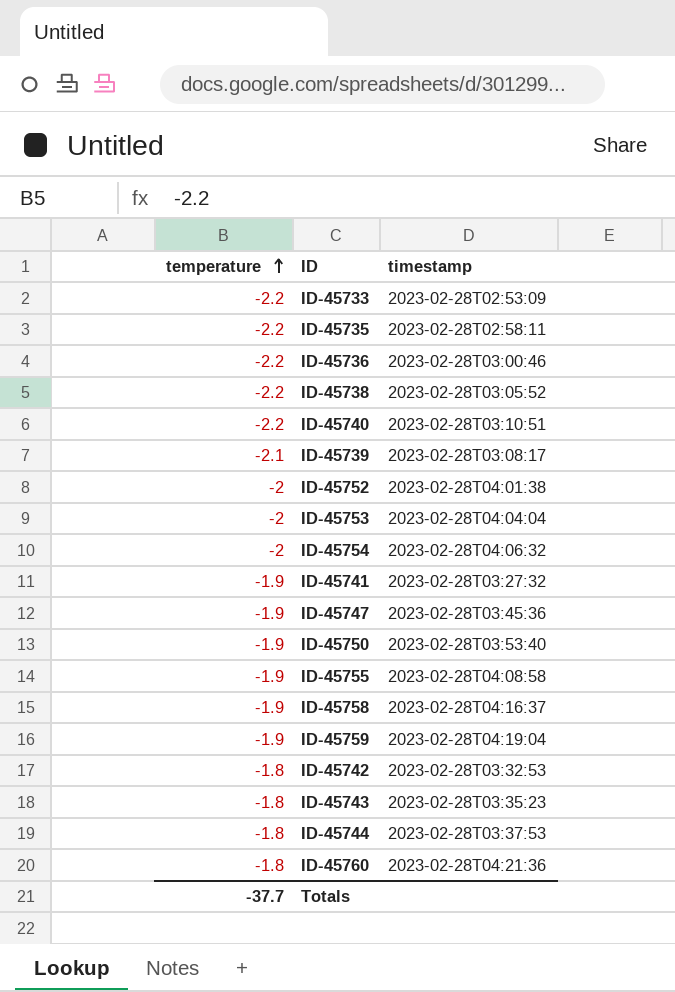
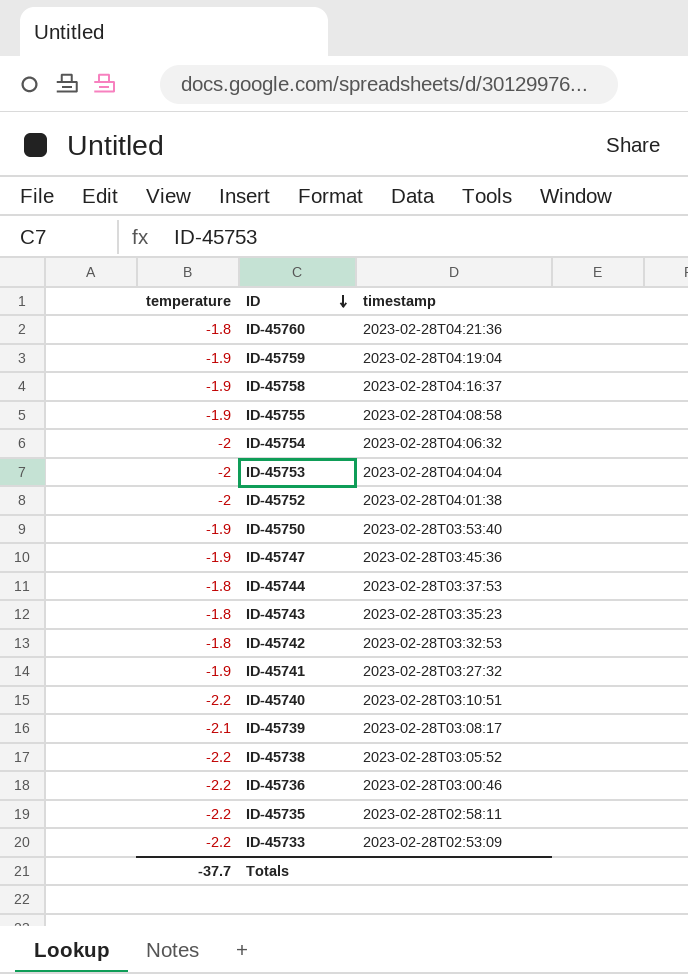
row order: temperature ascending -> ID descending

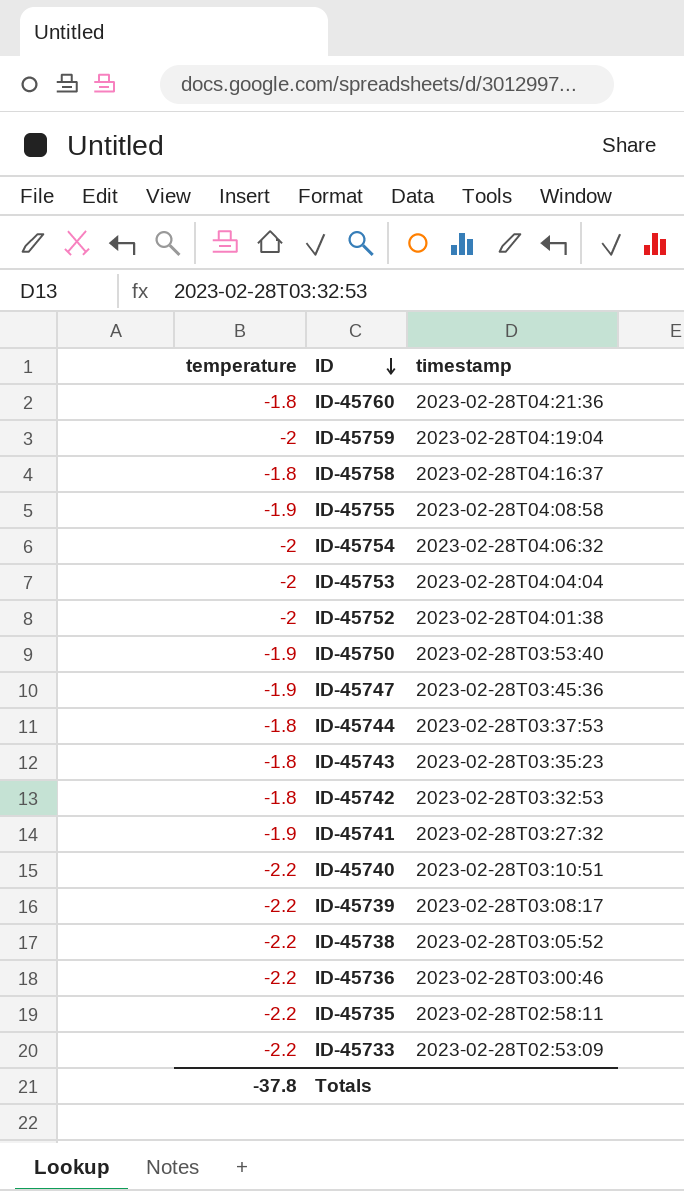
ID-45759 | temperature: -1.9 -> -2
ID-45758 | temperature: -1.9 -> -1.8
ID-45739 | temperature: -2.1 -> -2.2
Totals | temperature: -37.7 -> -37.8

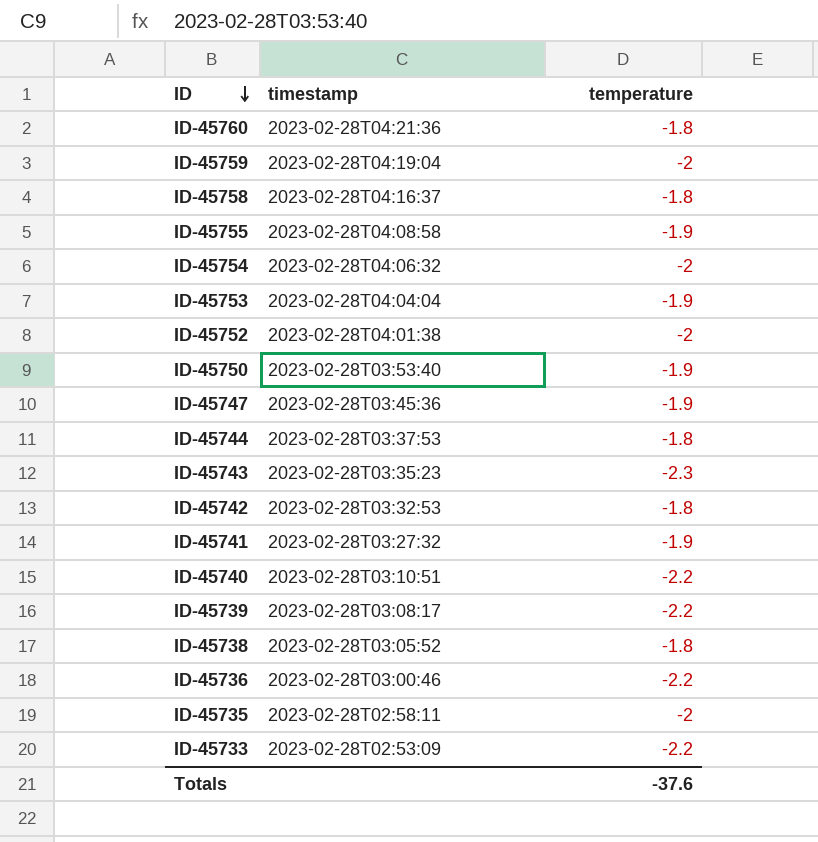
column temperature | position: 1 -> 3
ID-45753 | temperature: -2 -> -1.9
ID-45743 | temperature: -1.8 -> -2.3
ID-45738 | temperature: -2.2 -> -1.8
ID-45735 | temperature: -2.2 -> -2
Totals | temperature: -37.8 -> -37.6

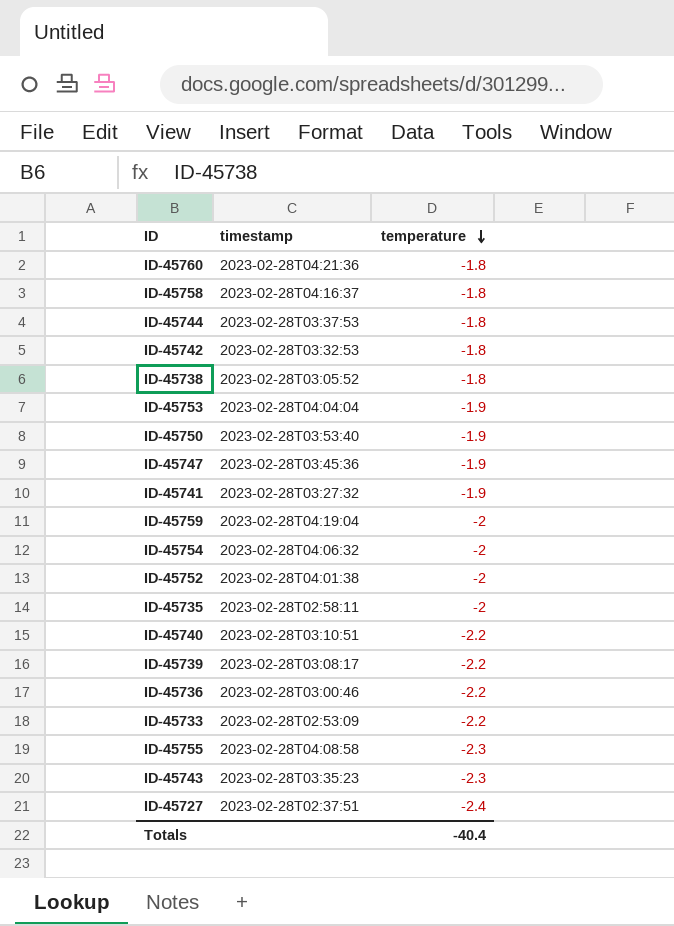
row order: ID descending -> temperature descending
ID-45755 | temperature: -1.9 -> -2.3
row ID-45727: none -> 2023-02-28T02:37:51 | -2.4
Totals | temperature: -37.6 -> -40.4

